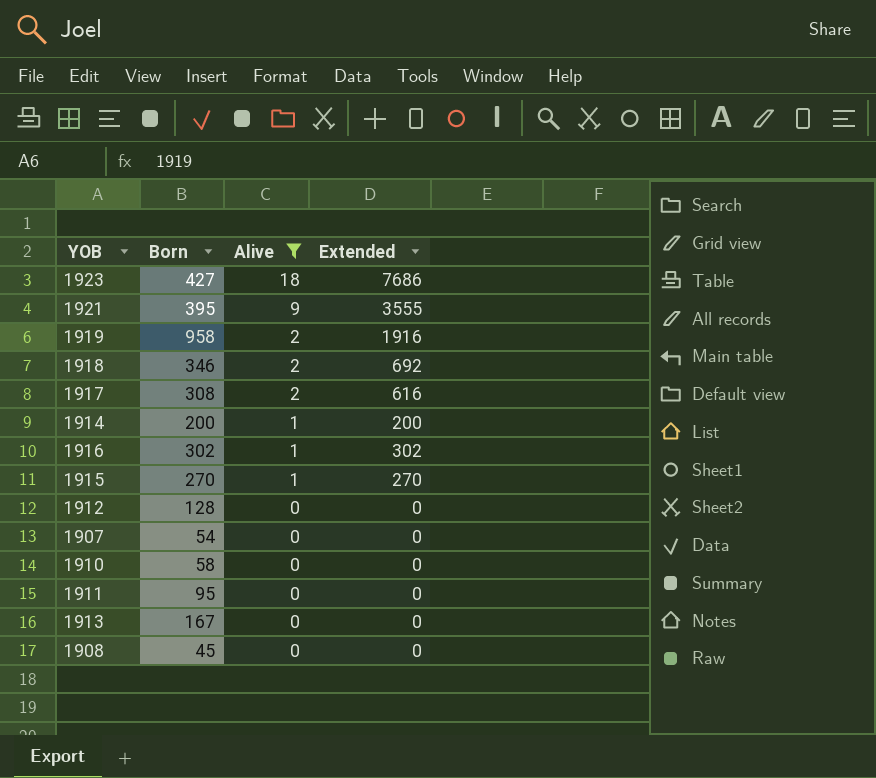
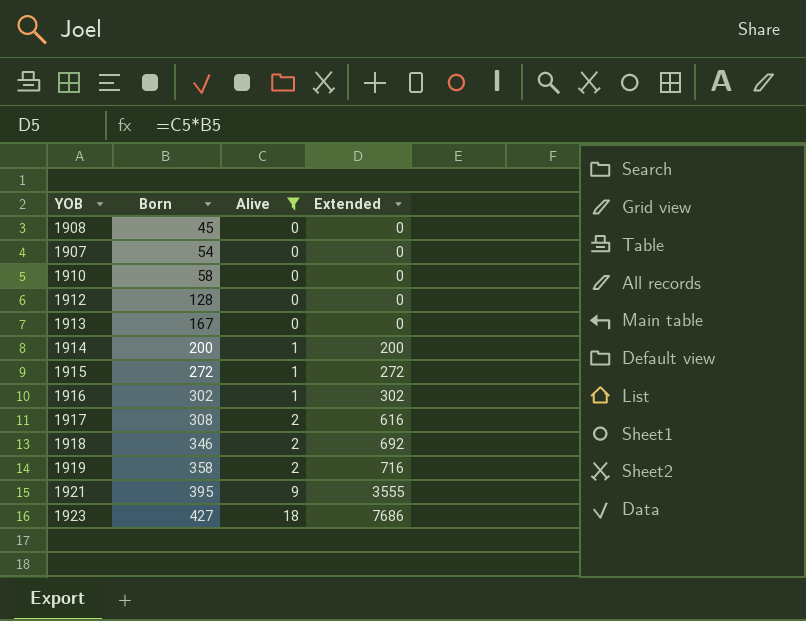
row order: Alive descending -> Born ascending
row 1911: 95 | 0 | 0 -> none
1915 | Born: 270 -> 272
1915 | Extended: 270 -> 272
1919 | Born: 958 -> 358
1919 | Extended: 1916 -> 716

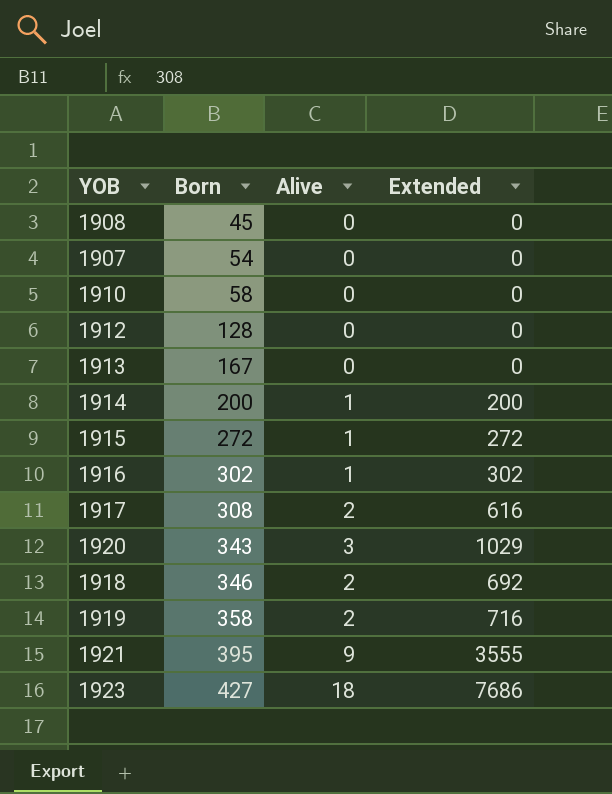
filter: Alive != 3 -> none

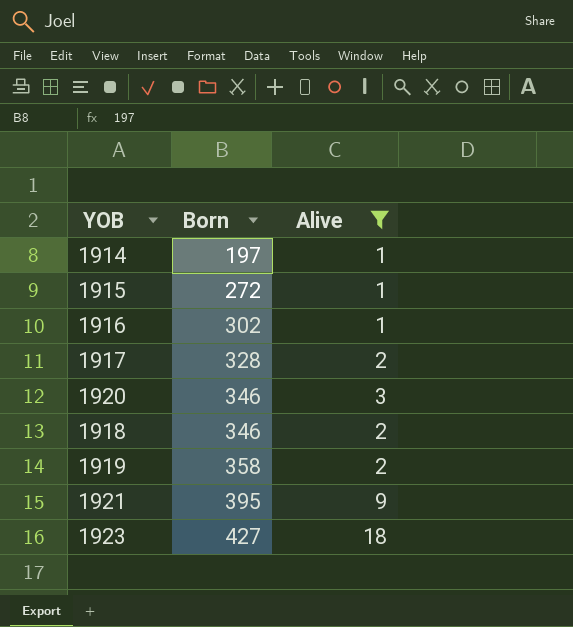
filter: none -> Alive != 0
column Extended | formula: [Born] * [Alive] -> none
1914 | Born: 200 -> 197
1917 | Born: 308 -> 328
1920 | Born: 343 -> 346

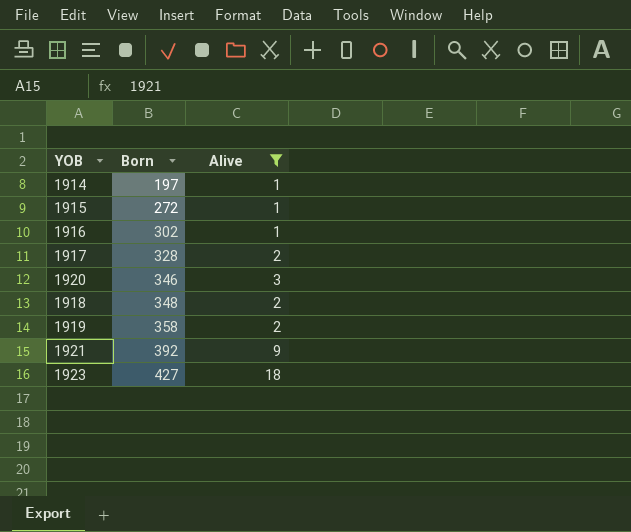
1918 | Born: 346 -> 348
1921 | Born: 395 -> 392

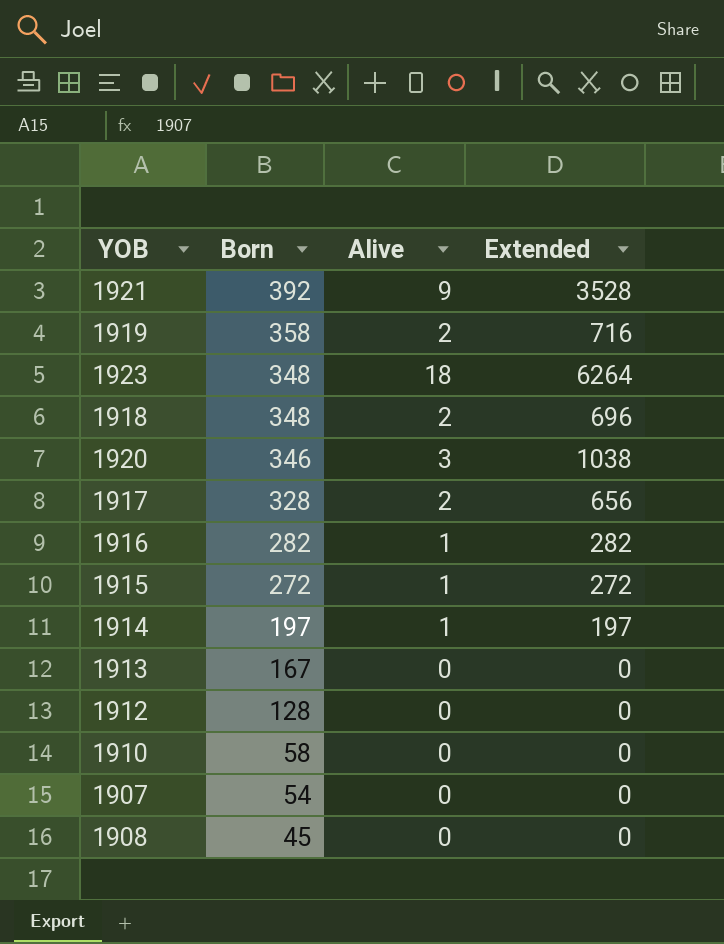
filter: Alive != 0 -> none
row order: Born ascending -> Born descending
column Extended | formula: none -> [Born] * [Alive]
1923 | Born: 427 -> 348
1916 | Born: 302 -> 282

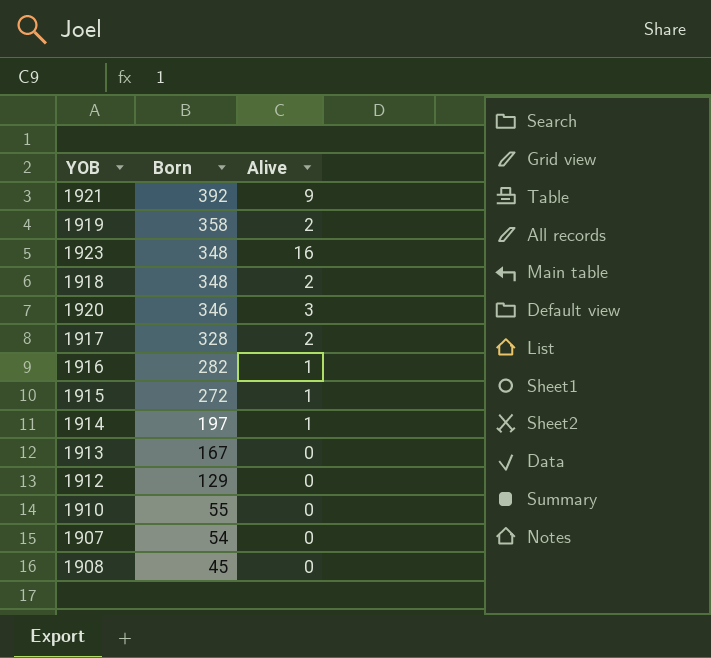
column Extended | formula: [Born] * [Alive] -> none
1923 | Alive: 18 -> 16
1912 | Born: 128 -> 129
1910 | Born: 58 -> 55

